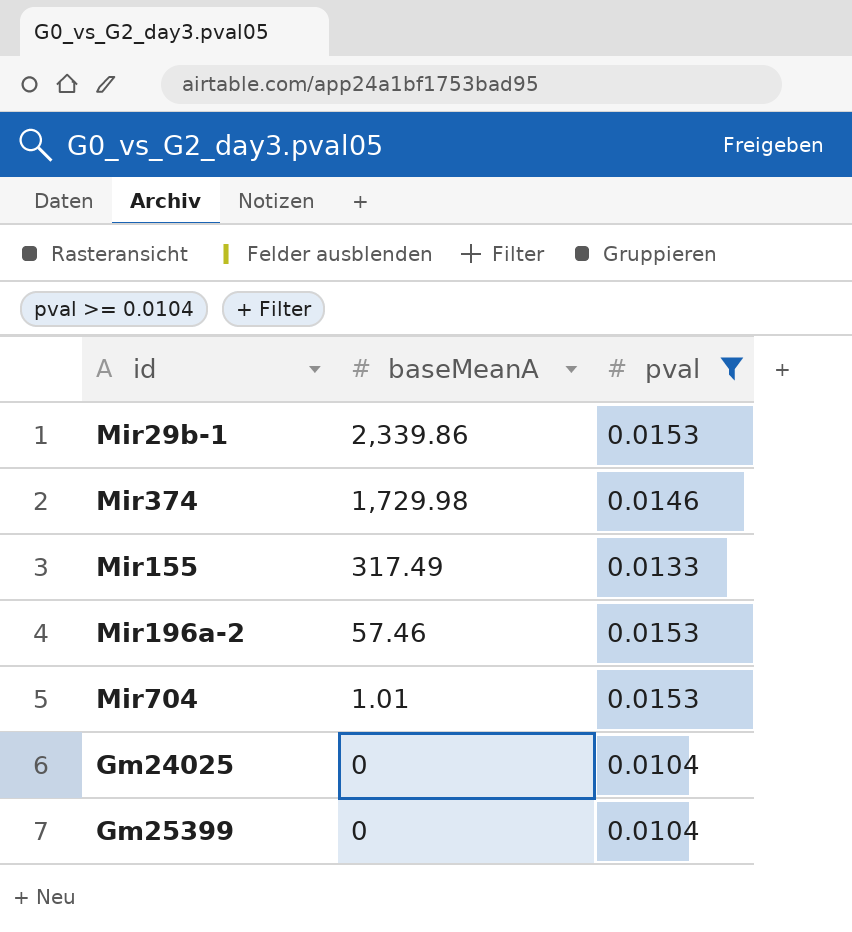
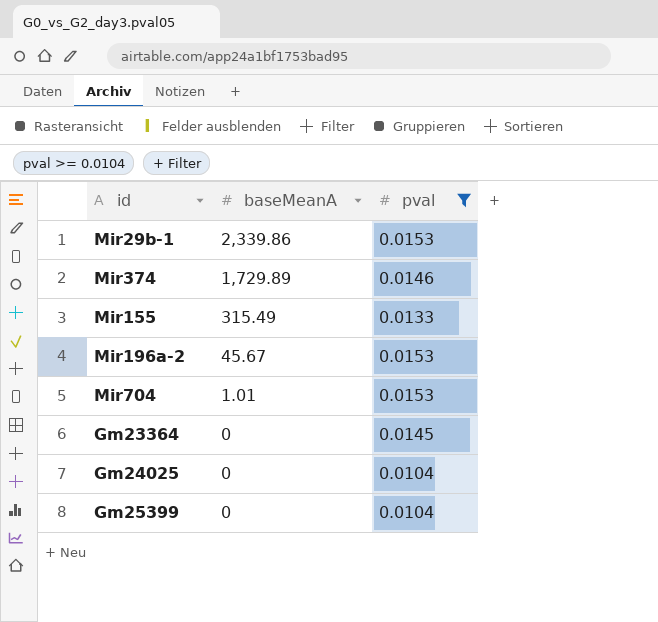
Mir374 | baseMeanA: 1,729.98 -> 1,729.89
Mir155 | baseMeanA: 317.49 -> 315.49
Mir196a-2 | baseMeanA: 57.46 -> 45.67
row Gm23364: none -> 0 | 0.0145

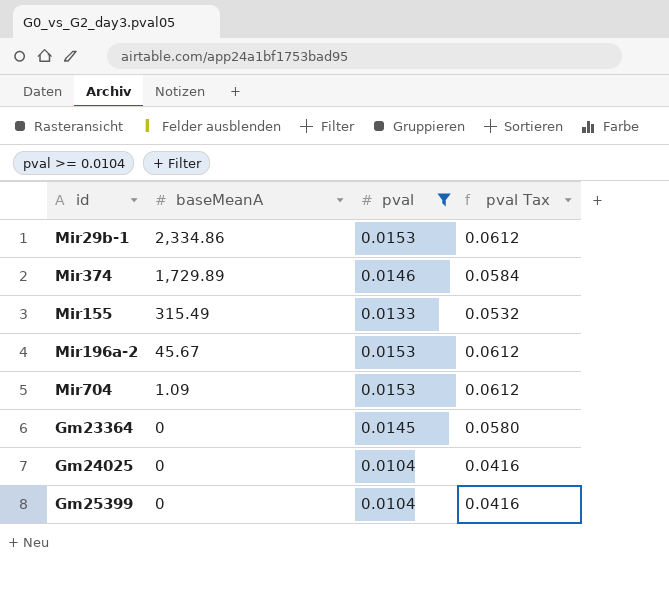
column pval Tax | formula: none -> [pval] * 4
Mir29b-1 | baseMeanA: 2,339.86 -> 2,334.86
Mir704 | baseMeanA: 1.01 -> 1.09

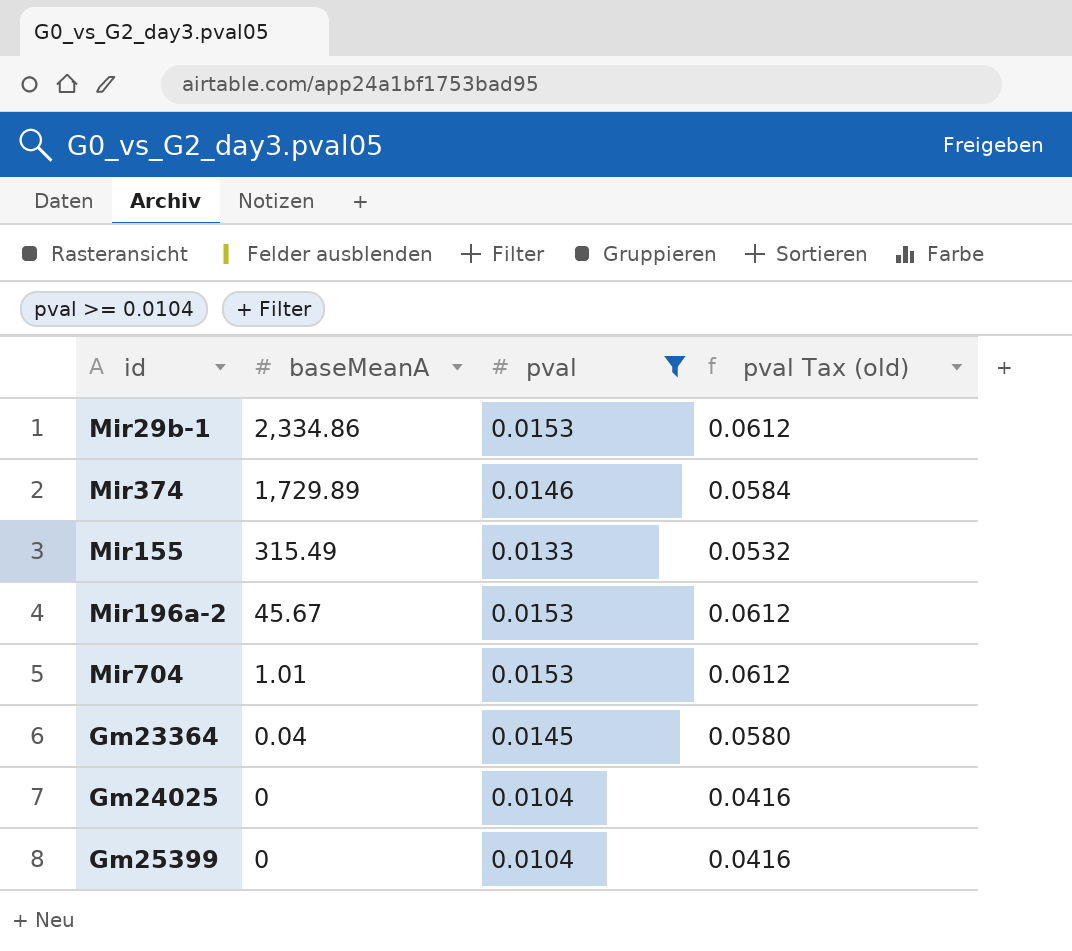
column name: pval Tax -> pval Tax (old)
Mir704 | baseMeanA: 1.09 -> 1.01
Gm23364 | baseMeanA: 0 -> 0.04

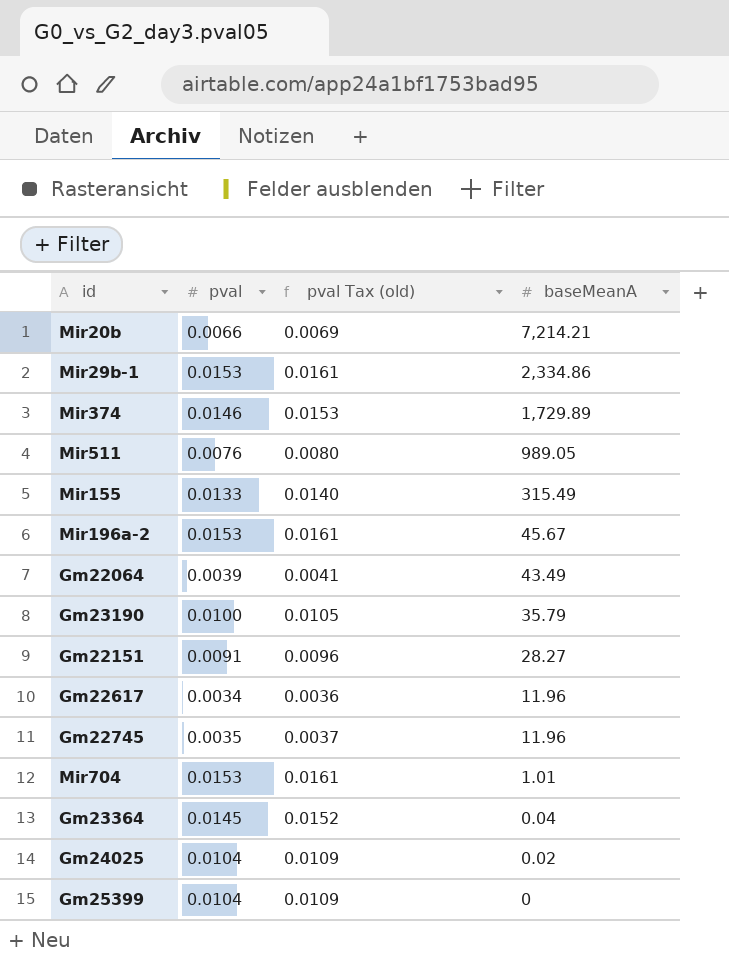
filter: pval >= 0.0104 -> none
column pval Tax (old) | formula: [pval] * 4 -> [pval] * 1.05
column baseMeanA | position: 2 -> 4
Gm24025 | baseMeanA: 0 -> 0.02

